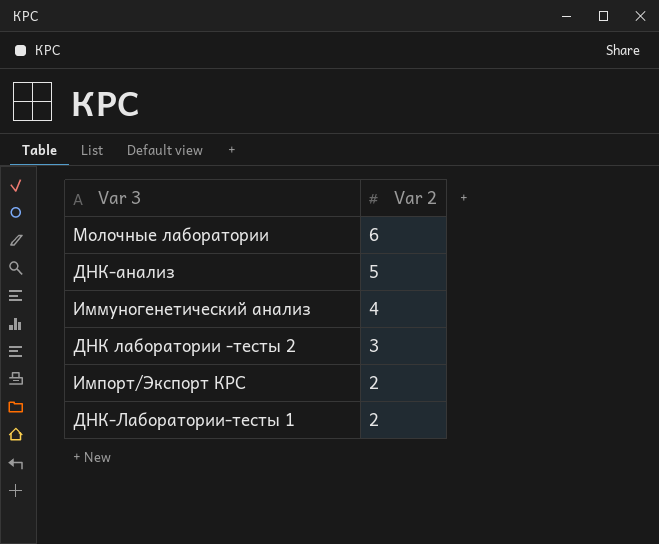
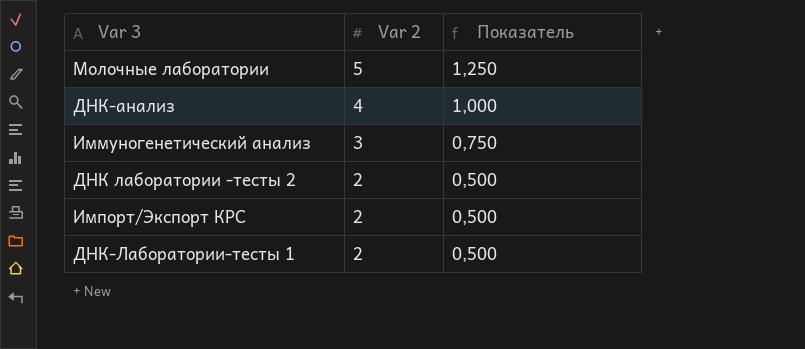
column Показатель | formula: none -> [Var 2] * 0,25
Молочные лаборатории | Var 2: 6 -> 5
ДНК-анализ | Var 2: 5 -> 4
Иммуногенетический анализ | Var 2: 4 -> 3
ДНК лаборатории -тесты 2 | Var 2: 3 -> 2

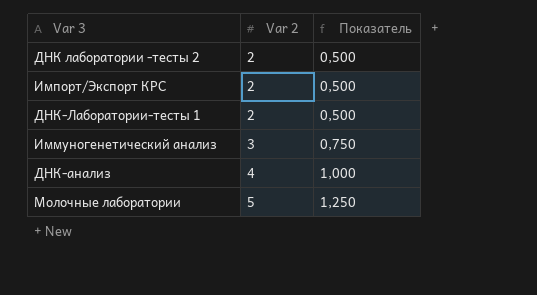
row order: Var 2 descending -> Var 2 ascending

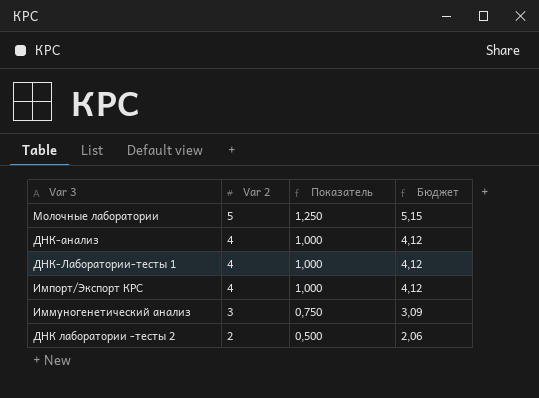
row order: Var 2 ascending -> Var 2 descending
column Бюджет | formula: none -> [Var 2] * 1,03
ДНК-Лаборатории-тесты 1 | Var 2: 2 -> 4
ДНК-Лаборатории-тесты 1 | Показатель: 0,500 -> 1,000
Импорт/Экспорт КРС | Var 2: 2 -> 4
Импорт/Экспорт КРС | Показатель: 0,500 -> 1,000

